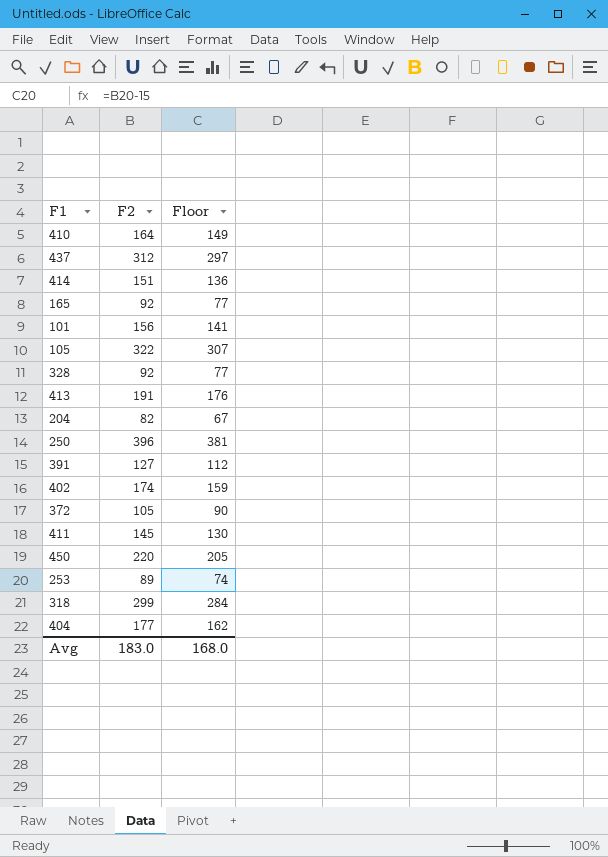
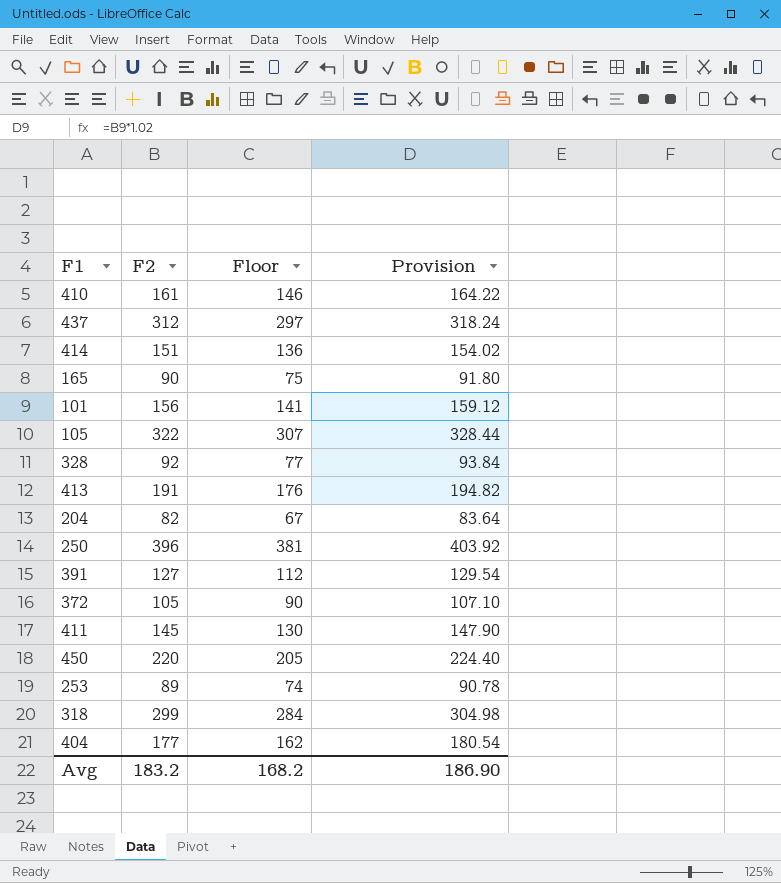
column Provision | formula: none -> [F2] * 1.02
row 402: 174 | 159 -> none
410 | F2: 164 -> 161
410 | Floor: 149 -> 146
165 | F2: 92 -> 90
165 | Floor: 77 -> 75
Avg | F2: 183.0 -> 183.2
Avg | Floor: 168.0 -> 168.2

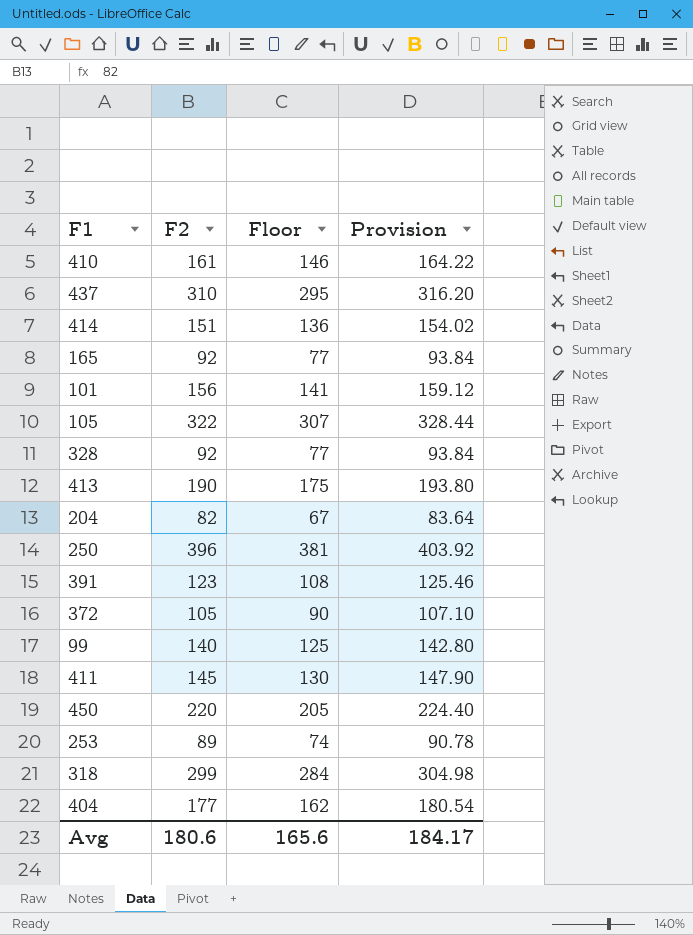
437 | F2: 312 -> 310
437 | Floor: 297 -> 295
437 | Provision: 318.24 -> 316.20
165 | F2: 90 -> 92
165 | Floor: 75 -> 77
165 | Provision: 91.80 -> 93.84
413 | F2: 191 -> 190
413 | Floor: 176 -> 175
413 | Provision: 194.82 -> 193.80
391 | F2: 127 -> 123
391 | Floor: 112 -> 108
391 | Provision: 129.54 -> 125.46
row 99: none -> 140 | 125 | 142.80
Avg | F2: 183.2 -> 180.6
Avg | Floor: 168.2 -> 165.6
Avg | Provision: 186.90 -> 184.17

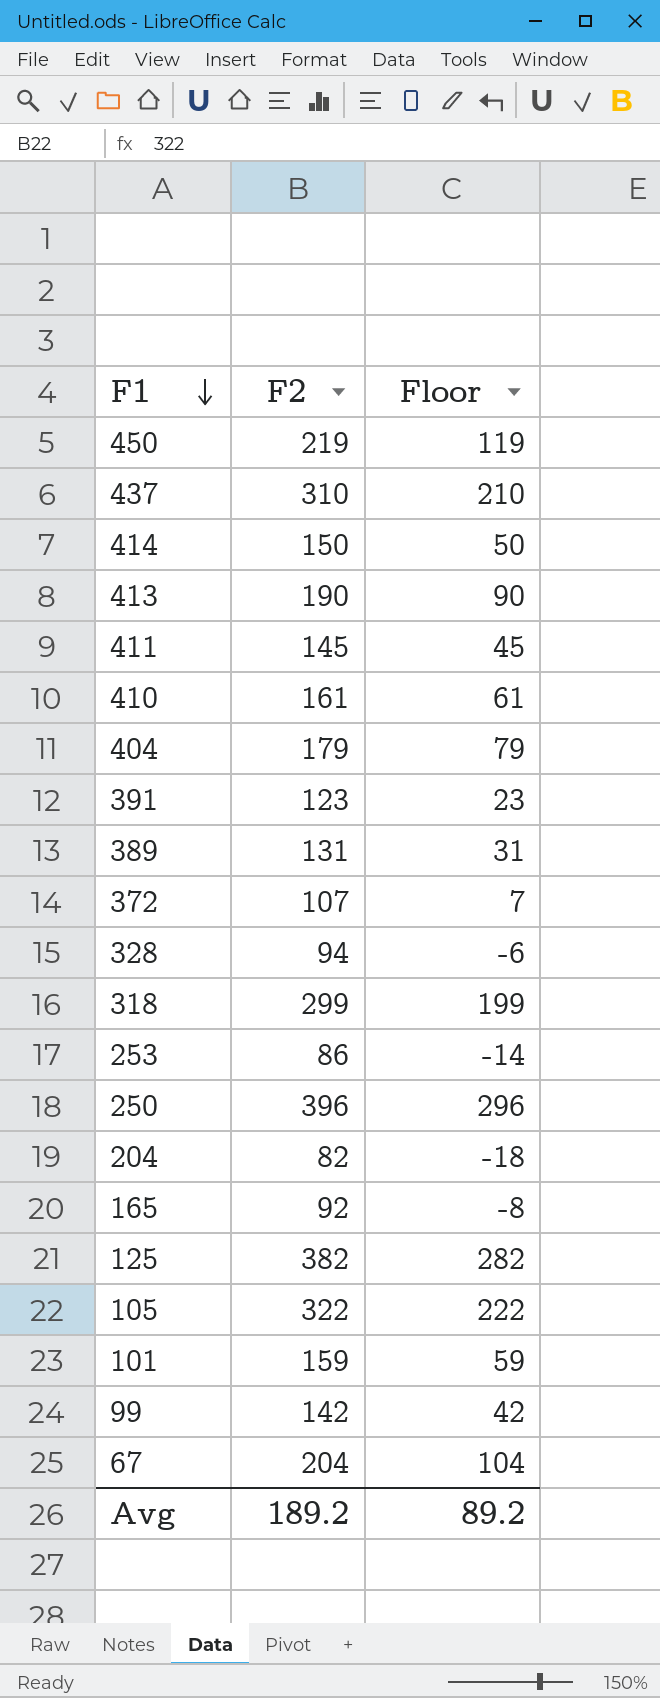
row order: none -> F1 descending
column Provision | formula: [F2] * 1.02 -> none
column Floor | formula: [F2] - 15 -> [F2] - 100
450 | F2: 220 -> 219
414 | F2: 151 -> 150
404 | F2: 177 -> 179
row 389: none -> 131 | 31
372 | F2: 105 -> 107
328 | F2: 92 -> 94
253 | F2: 89 -> 86
row 125: none -> 382 | 282
101 | F2: 156 -> 159
99 | F2: 140 -> 142
row 67: none -> 204 | 104
Avg | F2: 180.6 -> 189.2
Avg | Floor: 165.6 -> 89.2

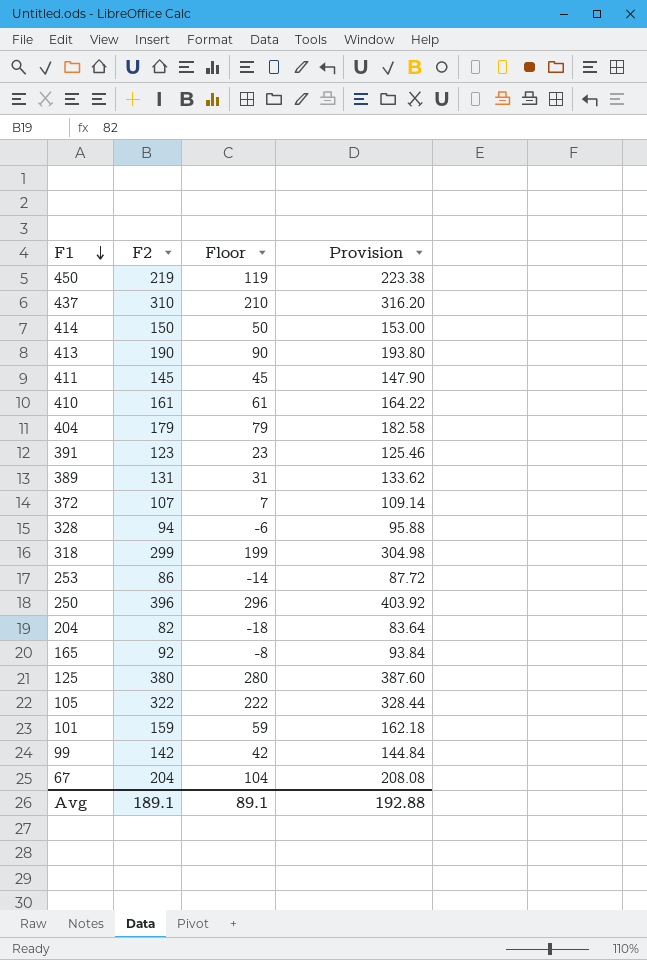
column Provision | formula: none -> [F2] * 1.02
125 | F2: 382 -> 380
125 | Floor: 282 -> 280
Avg | F2: 189.2 -> 189.1
Avg | Floor: 89.2 -> 89.1

